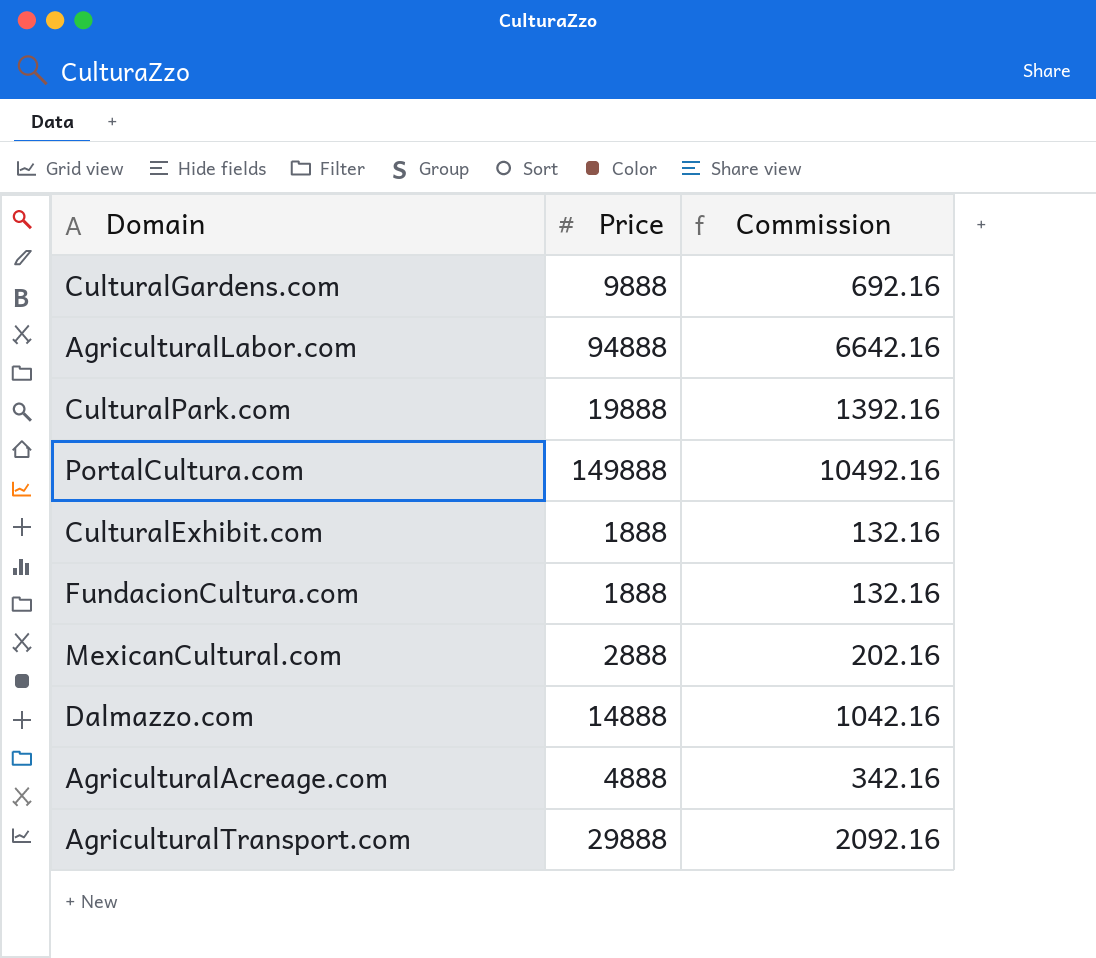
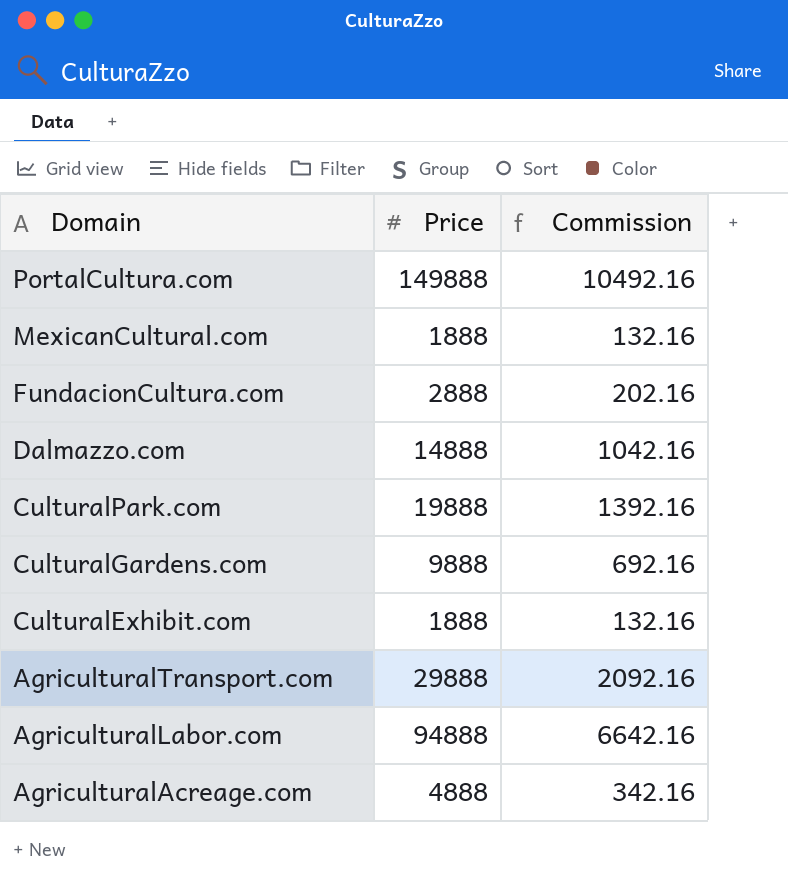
row order: none -> Domain descending
MexicanCultural.com | Price: 2888 -> 1888
MexicanCultural.com | Commission: 202.16 -> 132.16
FundacionCultura.com | Price: 1888 -> 2888
FundacionCultura.com | Commission: 132.16 -> 202.16

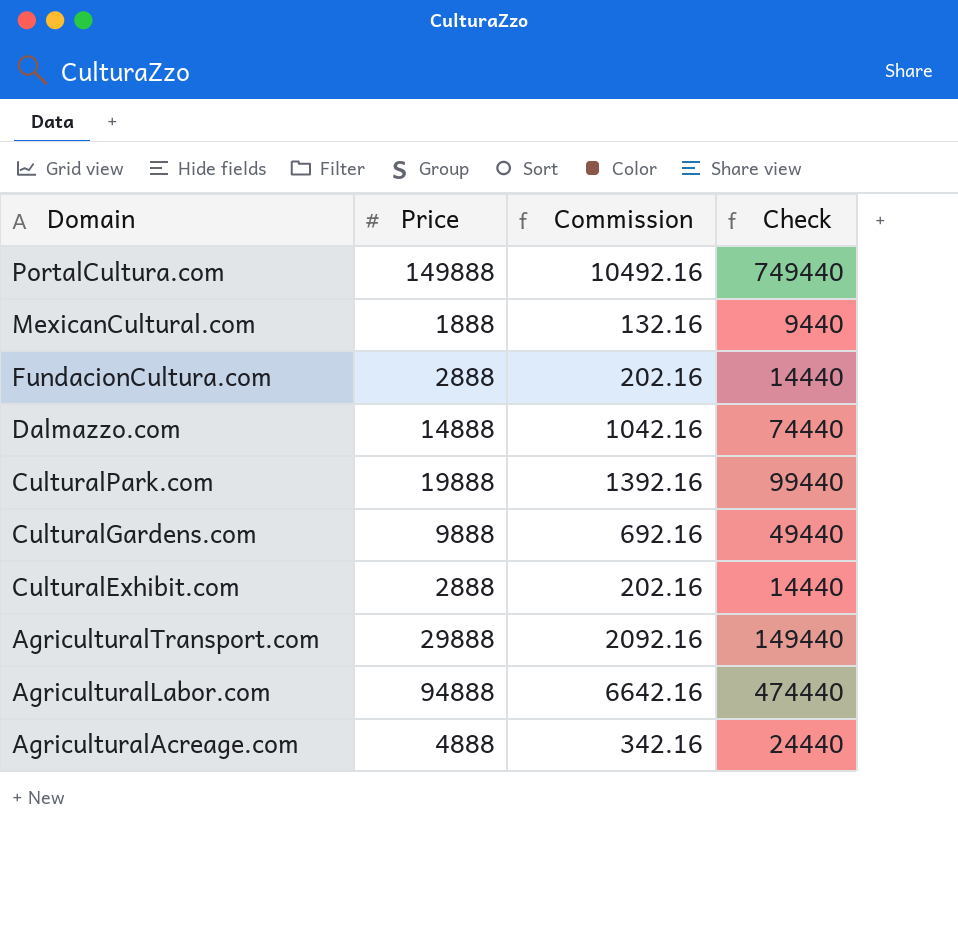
column Check | formula: none -> [Price] * 5
CulturalExhibit.com | Price: 1888 -> 2888
CulturalExhibit.com | Commission: 132.16 -> 202.16

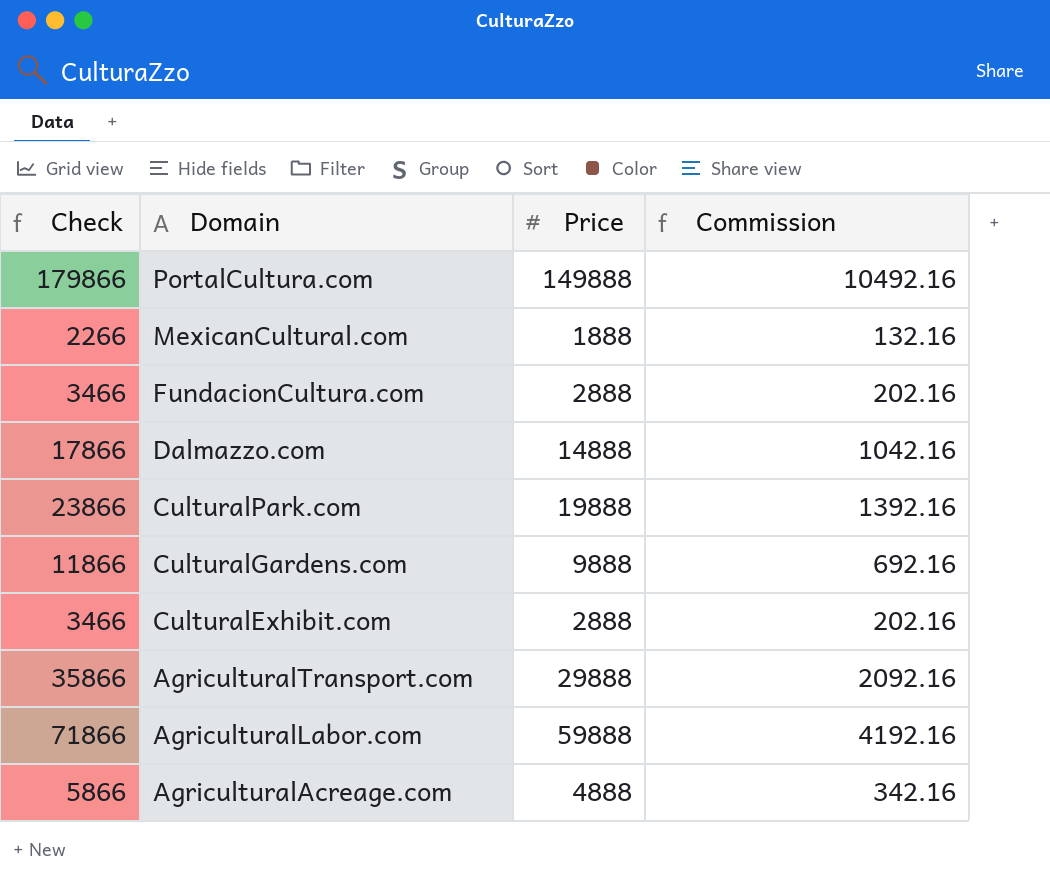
column Check | formula: [Price] * 5 -> [Price] * 1.2
column Check | position: 4 -> 1
AgriculturalLabor.com | Price: 94888 -> 59888
AgriculturalLabor.com | Commission: 6642.16 -> 4192.16

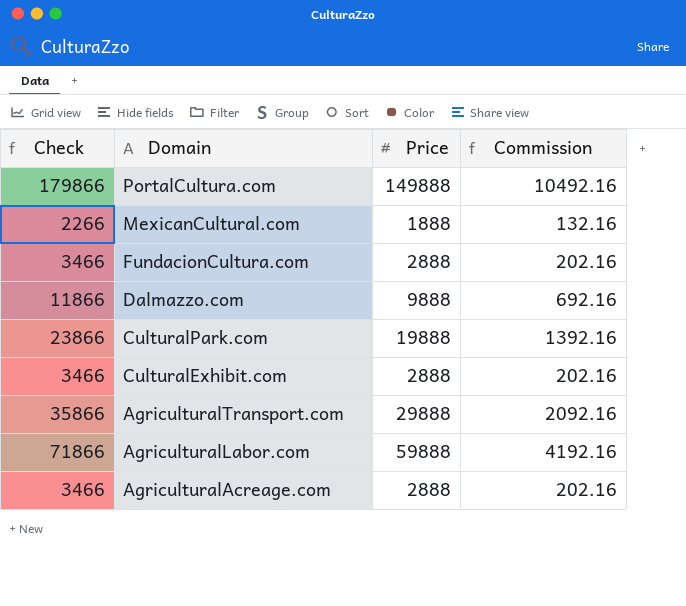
row CulturalGardens.com: 11866 | 9888 | 692.16 -> none
Dalmazzo.com | Check: 17866 -> 11866
Dalmazzo.com | Price: 14888 -> 9888
Dalmazzo.com | Commission: 1042.16 -> 692.16
AgriculturalAcreage.com | Check: 5866 -> 3466
AgriculturalAcreage.com | Price: 4888 -> 2888
AgriculturalAcreage.com | Commission: 342.16 -> 202.16

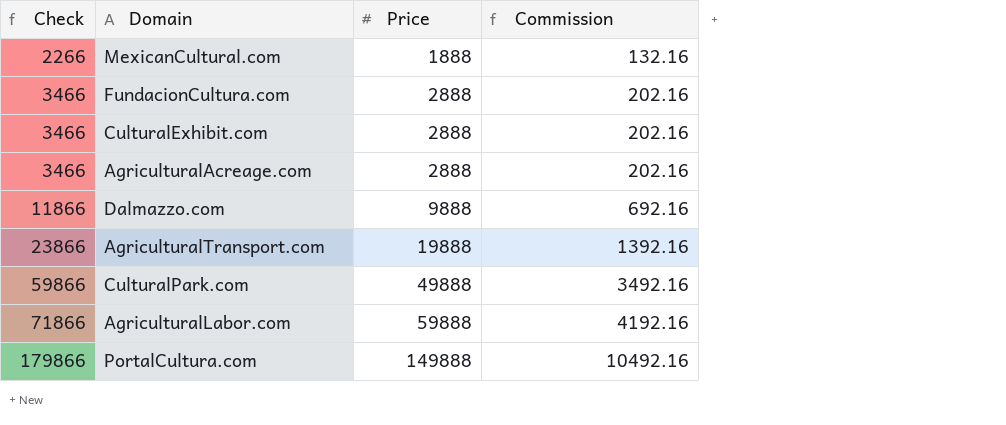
row order: Domain descending -> Check ascending
AgriculturalTransport.com | Check: 35866 -> 23866
AgriculturalTransport.com | Price: 29888 -> 19888
AgriculturalTransport.com | Commission: 2092.16 -> 1392.16
CulturalPark.com | Check: 23866 -> 59866
CulturalPark.com | Price: 19888 -> 49888
CulturalPark.com | Commission: 1392.16 -> 3492.16

